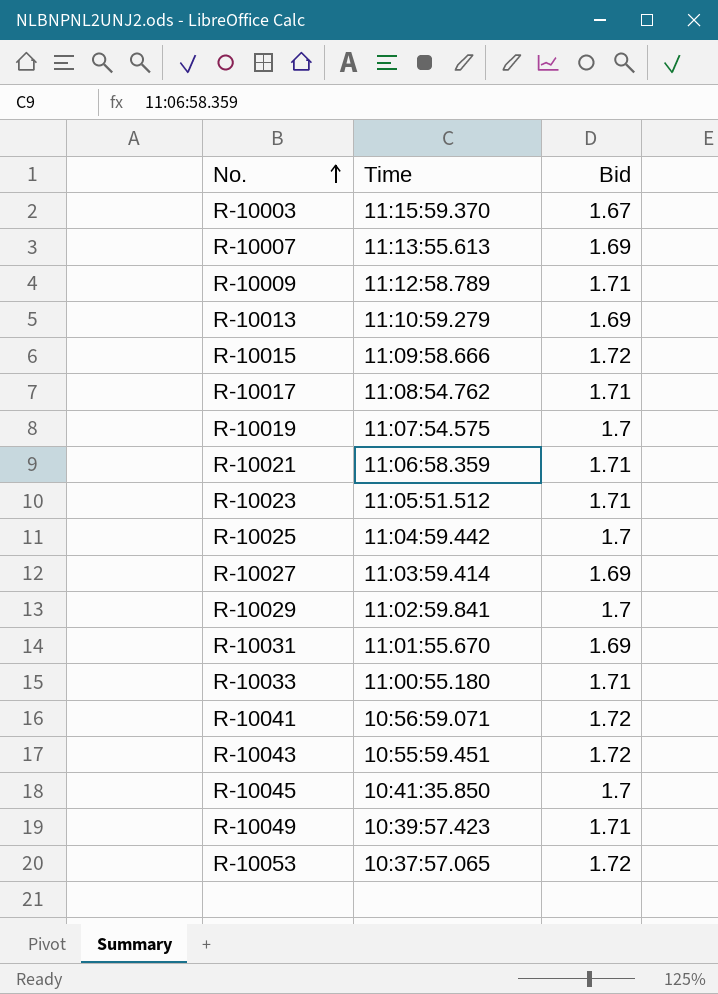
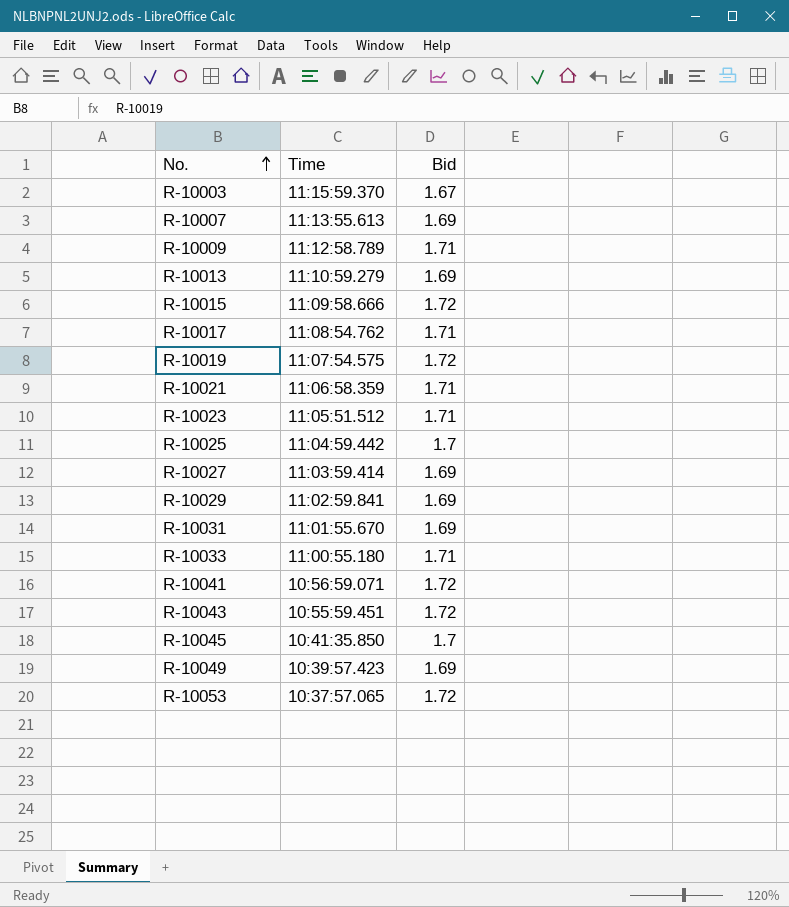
R-10019 | Bid: 1.7 -> 1.72
R-10029 | Bid: 1.7 -> 1.69
R-10049 | Bid: 1.71 -> 1.69

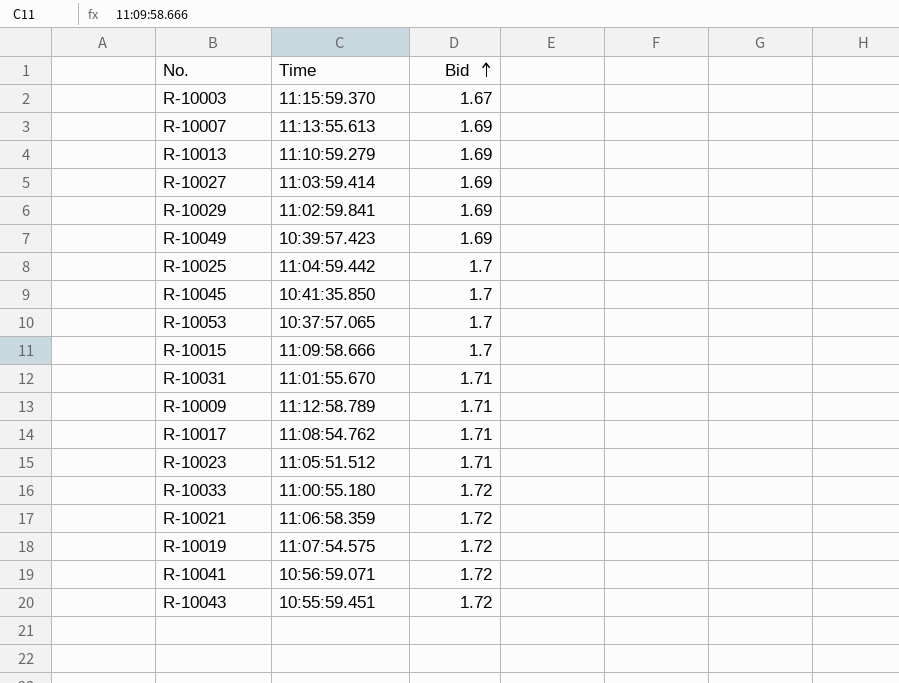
row order: No. ascending -> Bid ascending
R-10053 | Bid: 1.72 -> 1.7
R-10015 | Bid: 1.72 -> 1.7
R-10031 | Bid: 1.69 -> 1.71
R-10033 | Bid: 1.71 -> 1.72
R-10021 | Bid: 1.71 -> 1.72

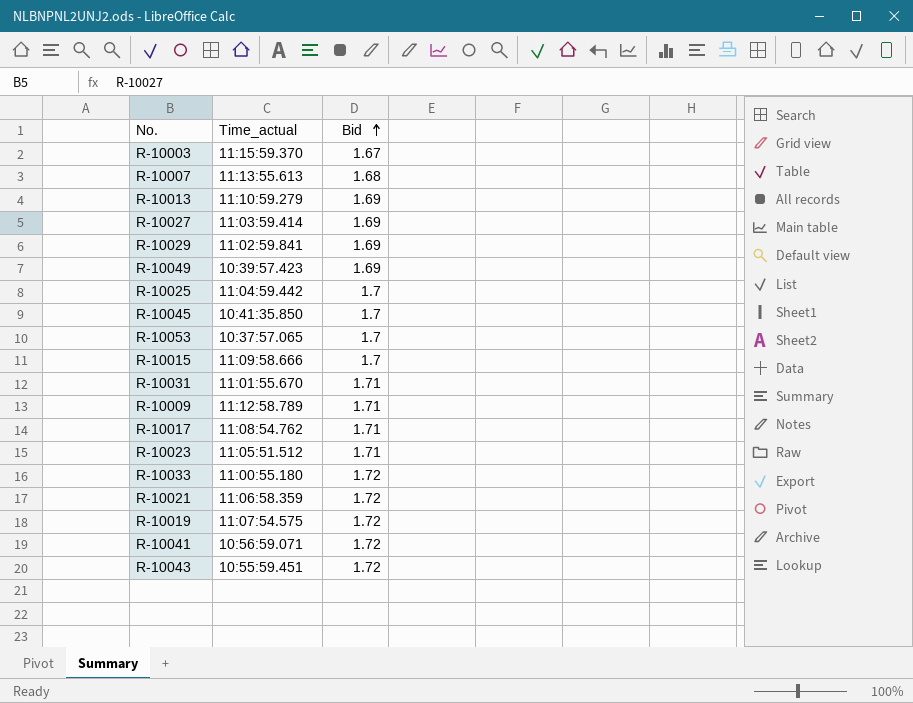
column name: Time -> Time_actual
R-10007 | Bid: 1.69 -> 1.68

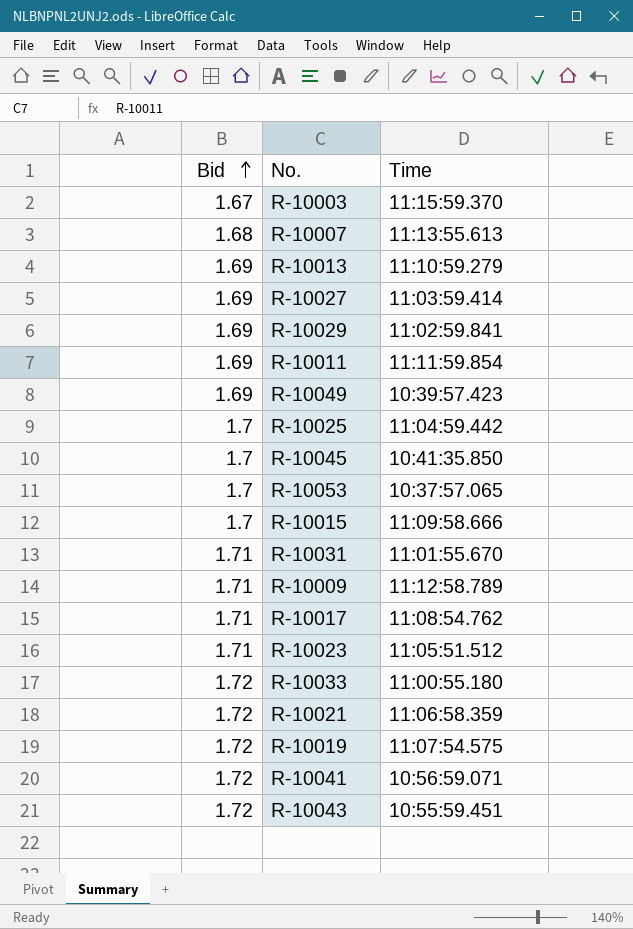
column Bid | position: 3 -> 1
column name: Time_actual -> Time
row R-10011: none -> 1.69 | 11:11:59.854

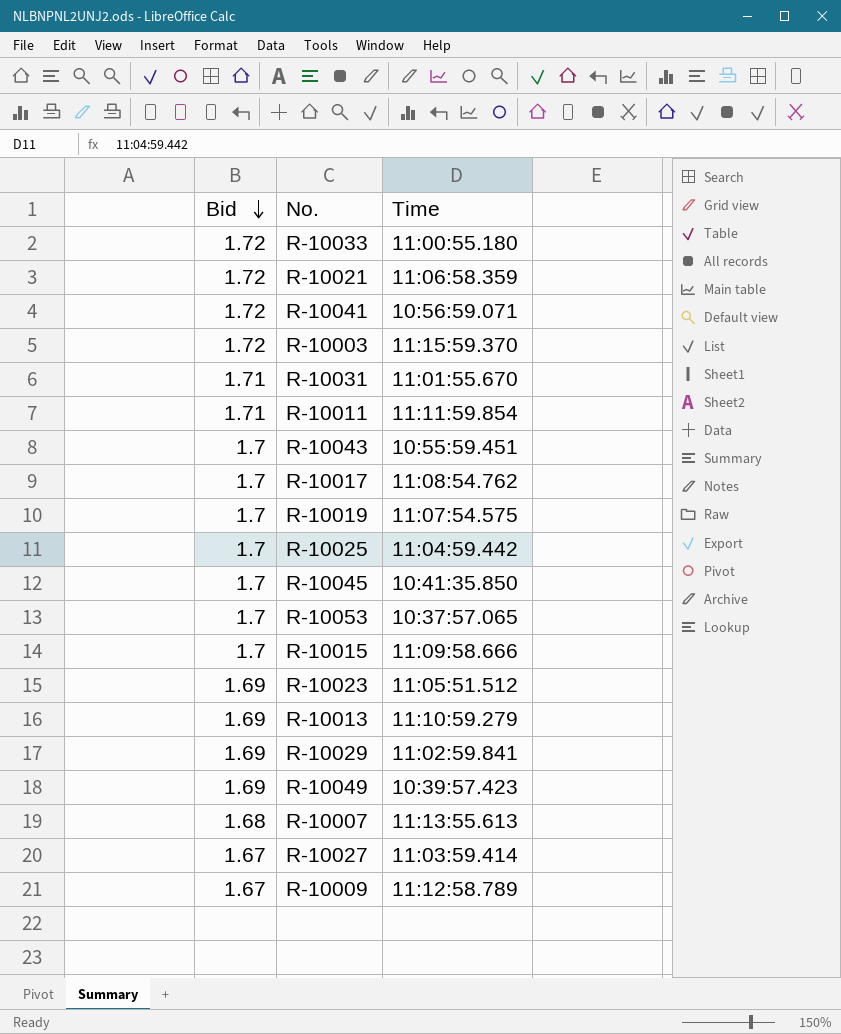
row order: Bid ascending -> Bid descending
R-10003 | Bid: 1.67 -> 1.72
R-10011 | Bid: 1.69 -> 1.71
R-10043 | Bid: 1.72 -> 1.7
R-10017 | Bid: 1.71 -> 1.7
R-10019 | Bid: 1.72 -> 1.7
R-10023 | Bid: 1.71 -> 1.69
R-10027 | Bid: 1.69 -> 1.67
R-10009 | Bid: 1.71 -> 1.67

